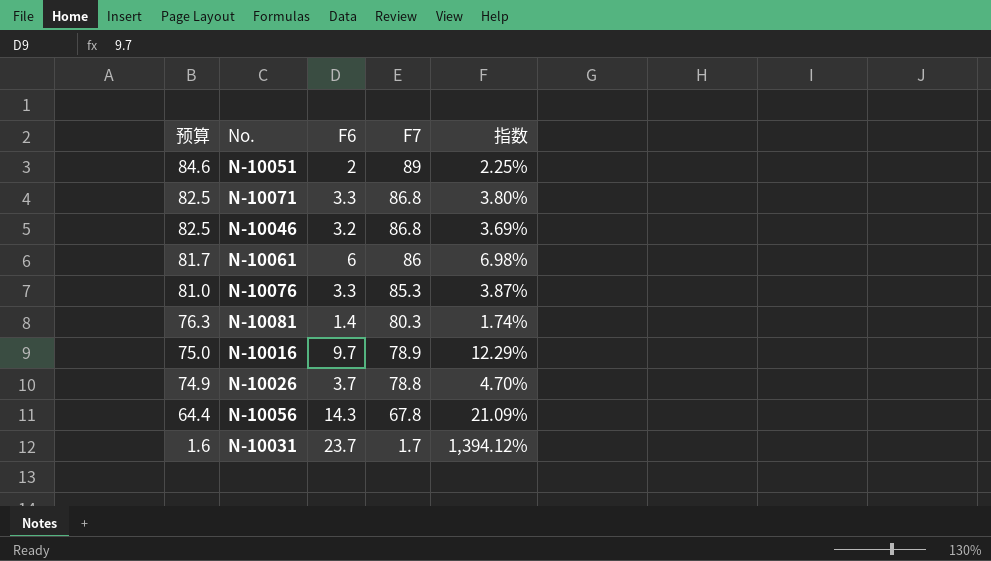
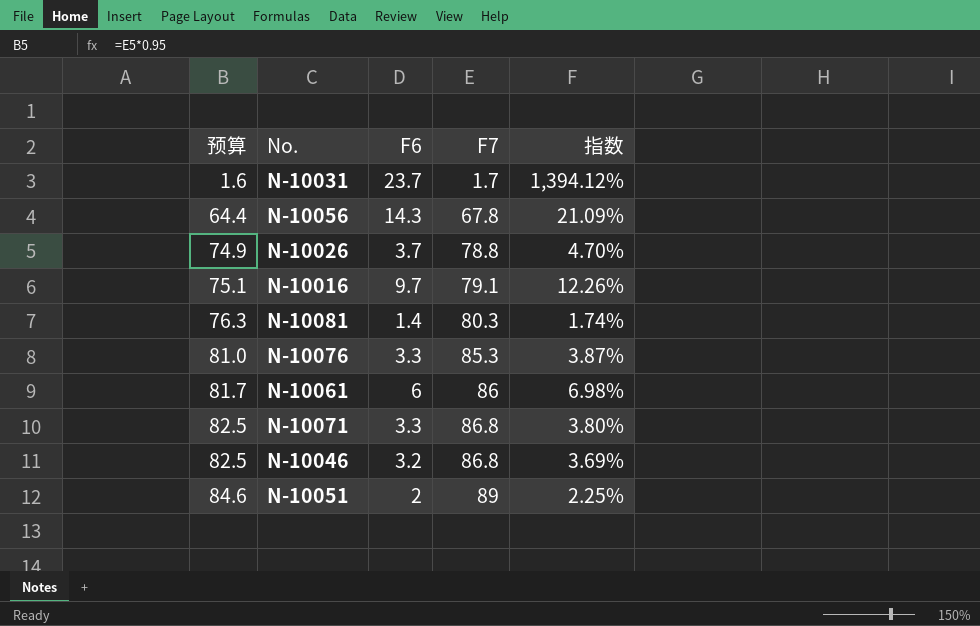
row order: 预算 descending -> 预算 ascending
N-10016 | 预算: 75.0 -> 75.1
N-10016 | F7: 78.9 -> 79.1
N-10016 | 指数: 12.29% -> 12.26%

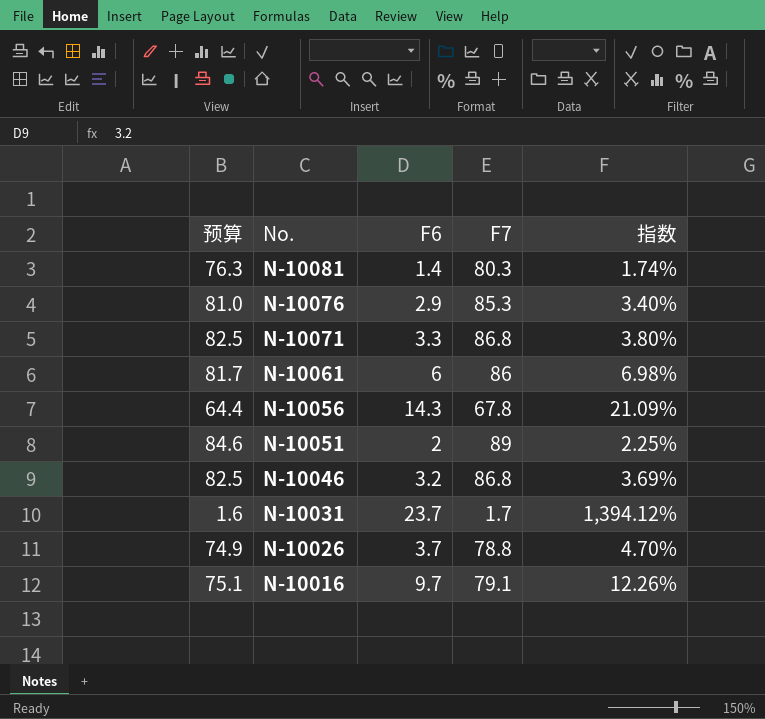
row order: 预算 ascending -> No. descending
N-10076 | F6: 3.3 -> 2.9
N-10076 | 指数: 3.87% -> 3.40%

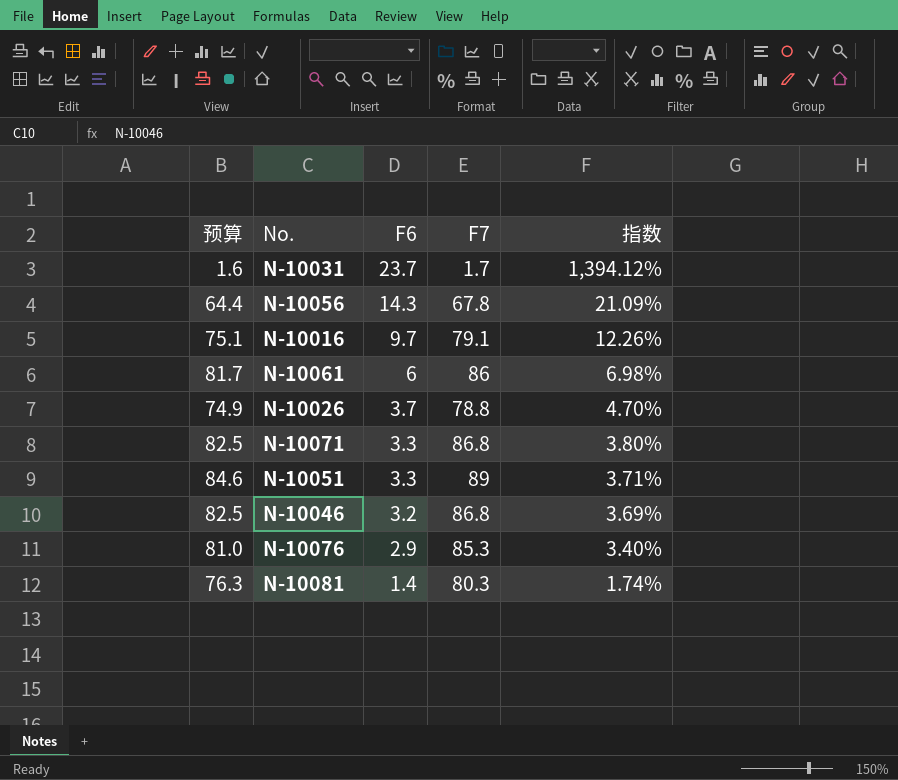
row order: No. descending -> F6 descending
N-10051 | F6: 2 -> 3.3
N-10051 | 指数: 2.25% -> 3.71%

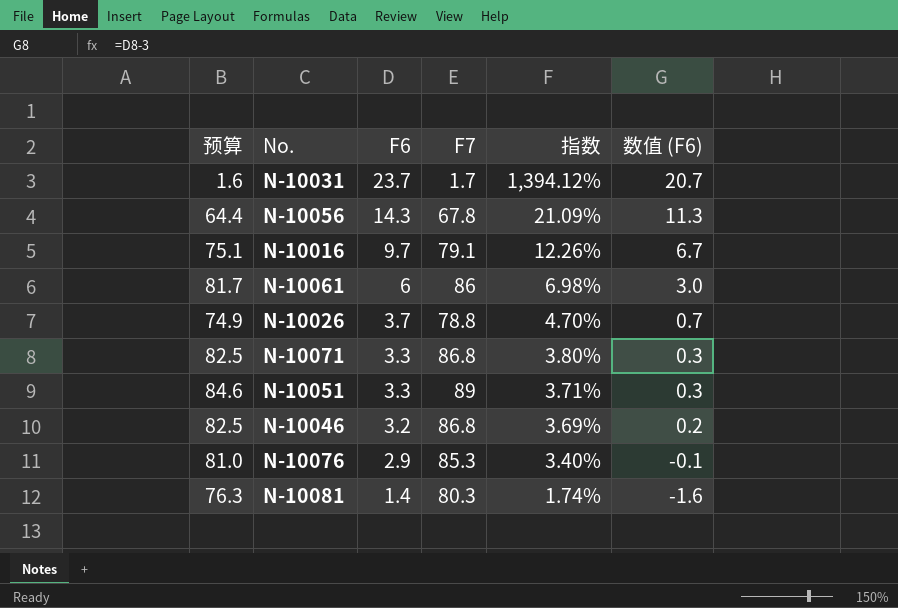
column 数值 (F6) | formula: none -> [F6] - 3

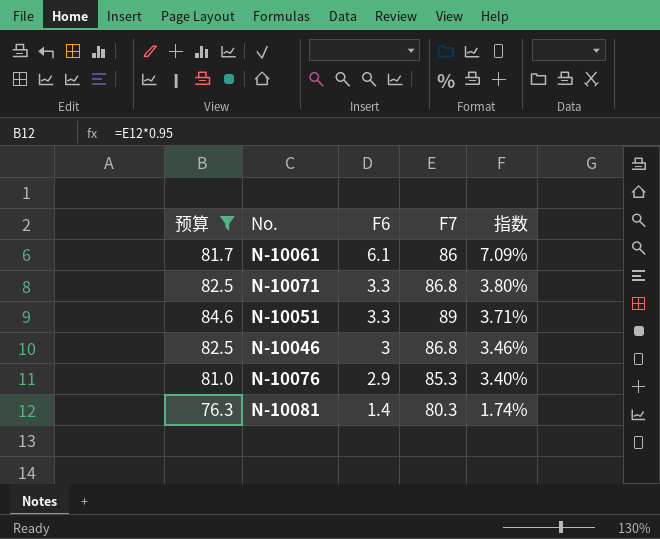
filter: none -> 预算 >= 76.3
column 数值 (F6) | formula: [F6] - 3 -> none
N-10061 | F6: 6 -> 6.1
N-10061 | 指数: 6.98% -> 7.09%
N-10046 | F6: 3.2 -> 3
N-10046 | 指数: 3.69% -> 3.46%

